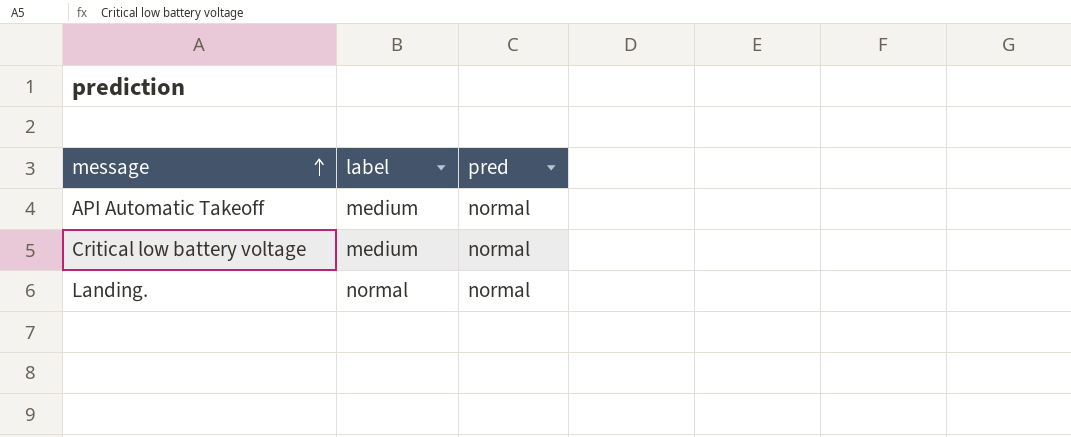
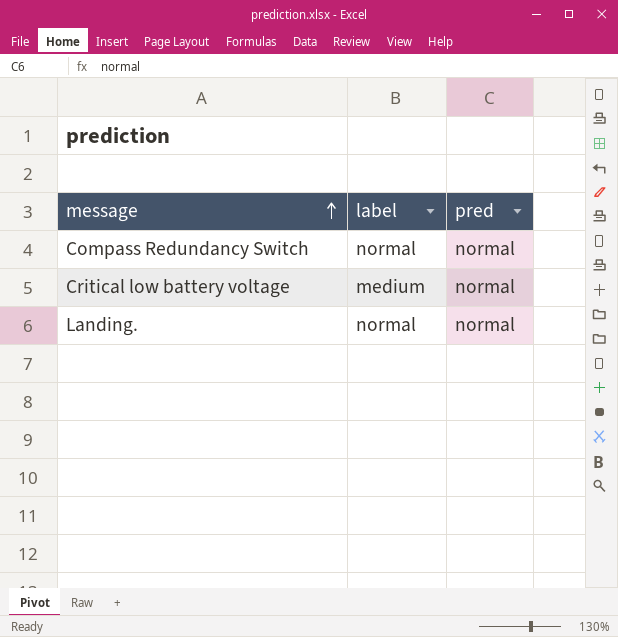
row API Automatic Takeoff: medium | normal -> none
row Compass Redundancy Switch: none -> normal | normal

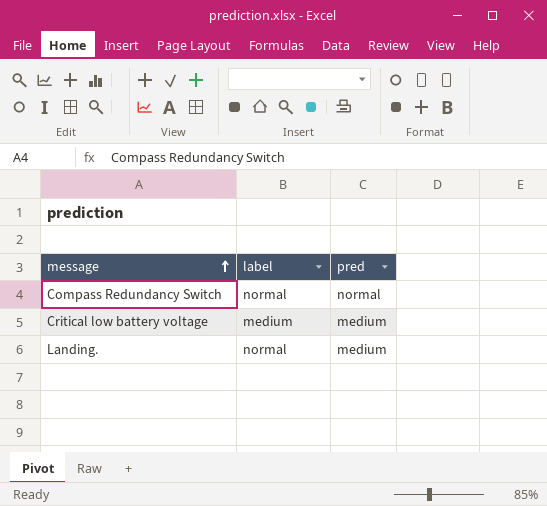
Critical low battery voltage | pred: normal -> medium
Landing. | pred: normal -> medium

